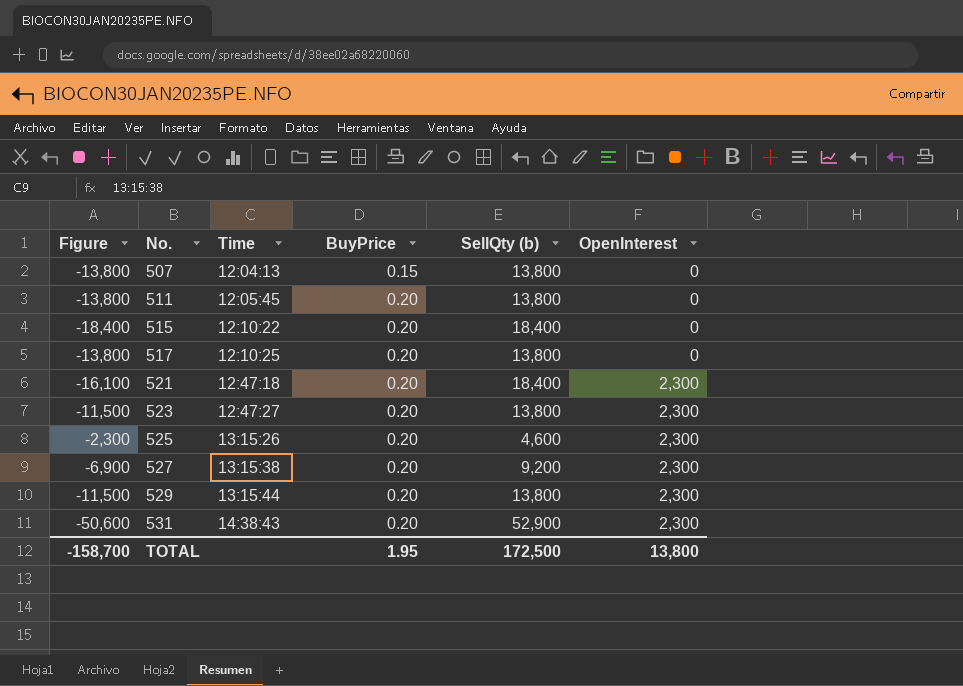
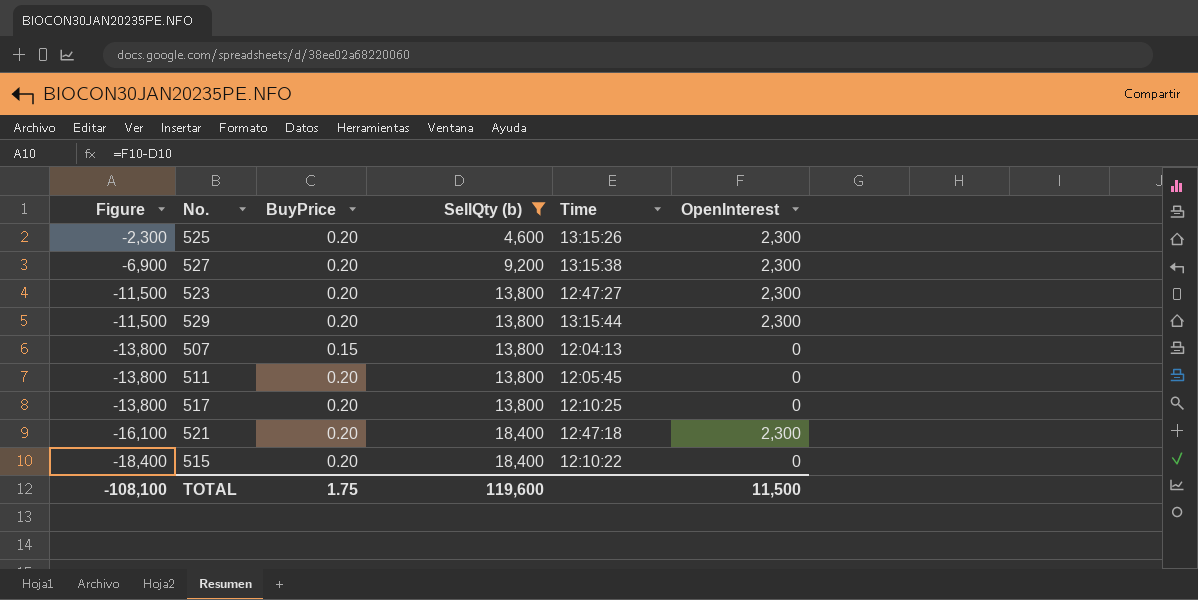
filter: none -> SellQty (b) != 52,900
row order: No. ascending -> Figure descending
column Time | position: 3 -> 5
TOTAL | Figure: -158,700 -> -108,100
TOTAL | BuyPrice: 1.95 -> 1.75
TOTAL | SellQty (b): 172,500 -> 119,600
TOTAL | OpenInterest: 13,800 -> 11,500

